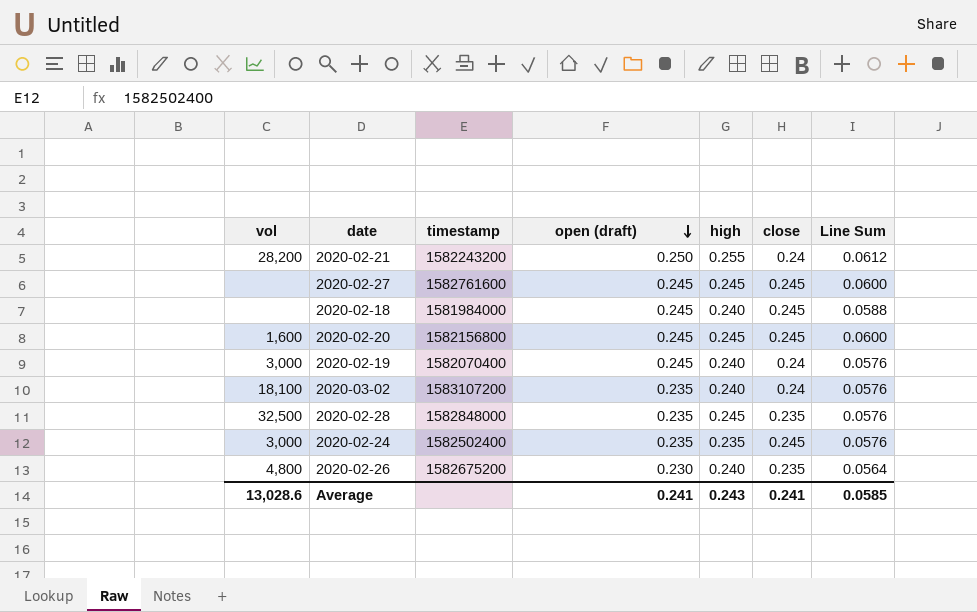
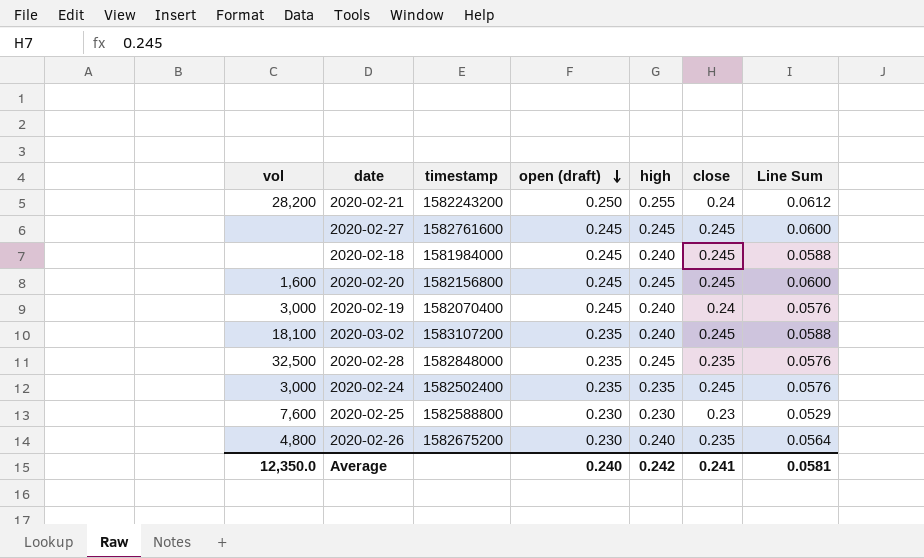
2020-03-02 | close: 0.24 -> 0.245
2020-03-02 | Line Sum: 0.0576 -> 0.0588
row 2020-02-25: none -> 7,600 | 1582588800 | 0.230 | 0.230 | 0.23 | 0.0529
Average | vol: 13,028.6 -> 12,350.0
Average | open (draft): 0.241 -> 0.240
Average | high: 0.243 -> 0.242
Average | Line Sum: 0.0585 -> 0.0581

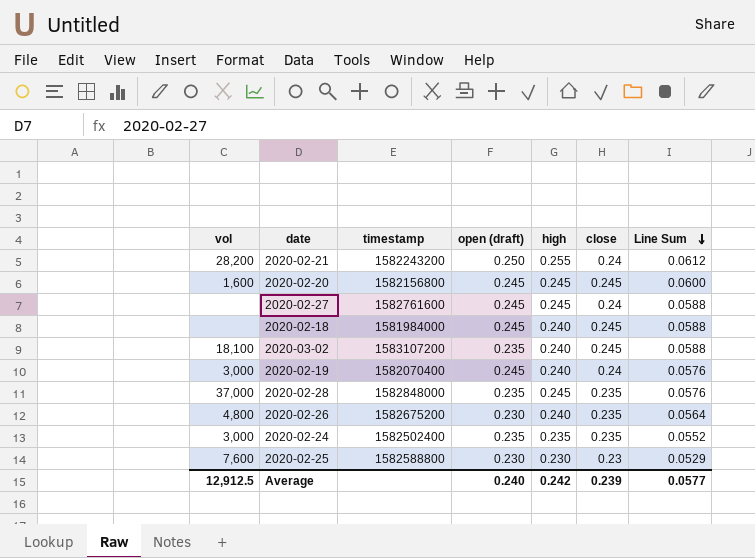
row order: open (draft) descending -> Line Sum descending
2020-02-27 | close: 0.245 -> 0.24
2020-02-27 | Line Sum: 0.0600 -> 0.0588
2020-02-28 | vol: 32,500 -> 37,000
2020-02-24 | close: 0.245 -> 0.235
2020-02-24 | Line Sum: 0.0576 -> 0.0552
Average | vol: 12,350.0 -> 12,912.5
Average | close: 0.241 -> 0.239
Average | Line Sum: 0.0581 -> 0.0577

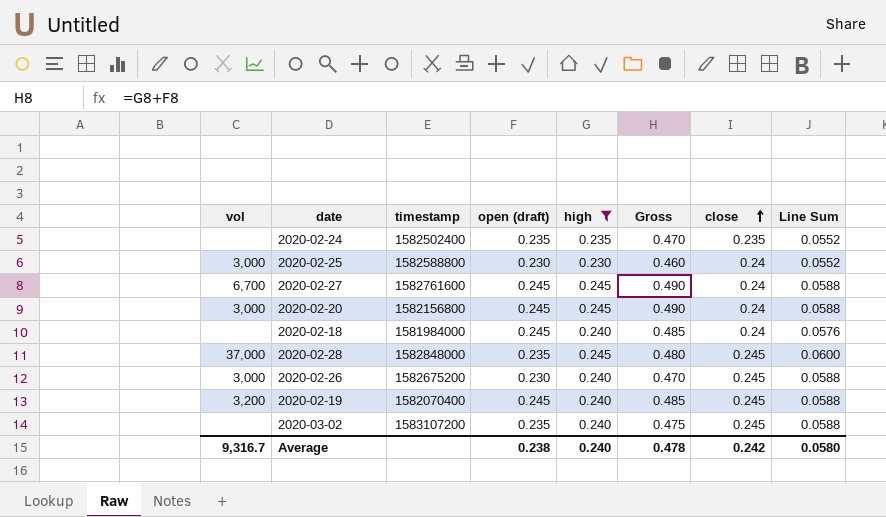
filter: none -> high != 0.255
row order: Line Sum descending -> close ascending
column Gross | formula: none -> [open (draft)] + [high]
2020-02-24 | vol: 3,000 -> none
2020-02-25 | vol: 7,600 -> 3,000
2020-02-25 | close: 0.23 -> 0.24
2020-02-25 | Line Sum: 0.0529 -> 0.0552
2020-02-27 | vol: none -> 6,700
2020-02-20 | vol: 1,600 -> 3,000
2020-02-20 | close: 0.245 -> 0.24
2020-02-20 | Line Sum: 0.0600 -> 0.0588
2020-02-18 | close: 0.245 -> 0.24
2020-02-18 | Line Sum: 0.0588 -> 0.0576
2020-02-28 | close: 0.235 -> 0.245
2020-02-28 | Line Sum: 0.0576 -> 0.0600
2020-02-26 | vol: 4,800 -> 3,000
2020-02-26 | close: 0.235 -> 0.245
2020-02-26 | Line Sum: 0.0564 -> 0.0588
2020-02-19 | vol: 3,000 -> 3,200
2020-02-19 | close: 0.24 -> 0.245
2020-02-19 | Line Sum: 0.0576 -> 0.0588
2020-03-02 | vol: 18,100 -> none
Average | vol: 12,912.5 -> 9,316.7
Average | open (draft): 0.240 -> 0.238
Average | high: 0.242 -> 0.240
Average | close: 0.239 -> 0.242
Average | Line Sum: 0.0577 -> 0.0580

